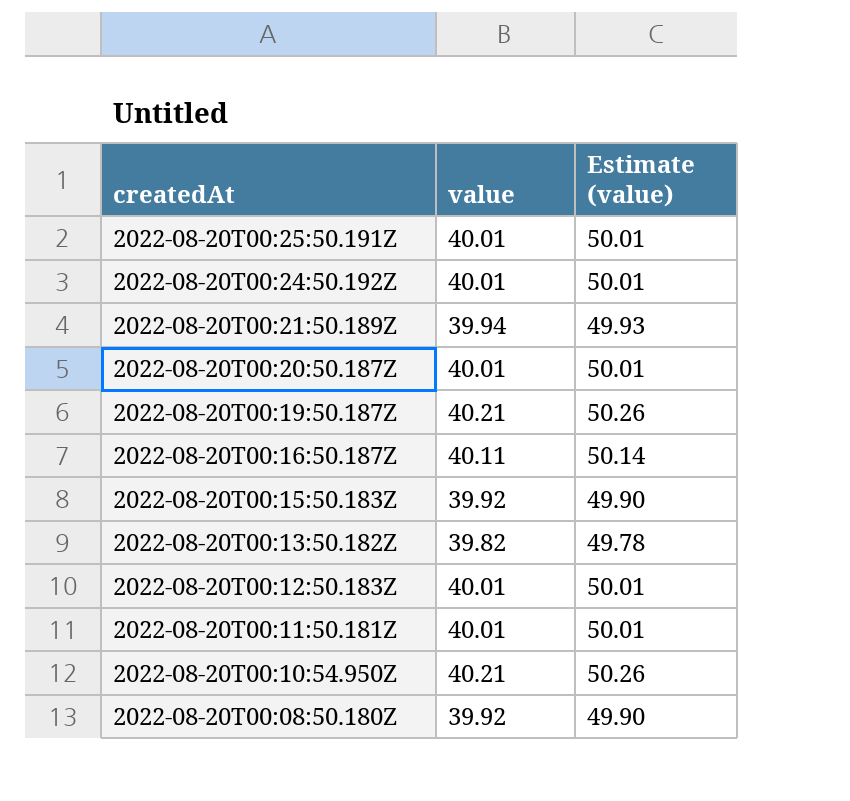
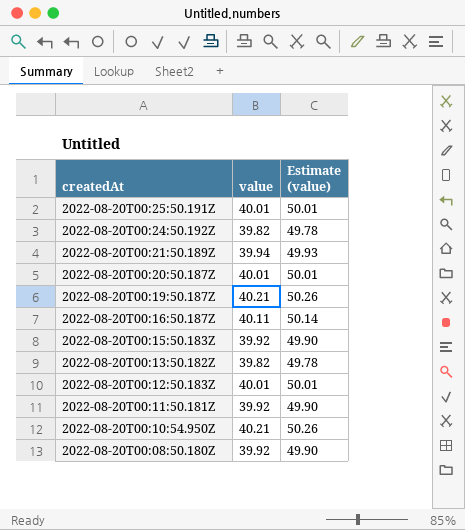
2022-08-20T00:24:50.192Z | value: 40.01 -> 39.82
2022-08-20T00:24:50.192Z | Estimate (value): 50.01 -> 49.78
2022-08-20T00:11:50.181Z | value: 40.01 -> 39.92
2022-08-20T00:11:50.181Z | Estimate (value): 50.01 -> 49.90

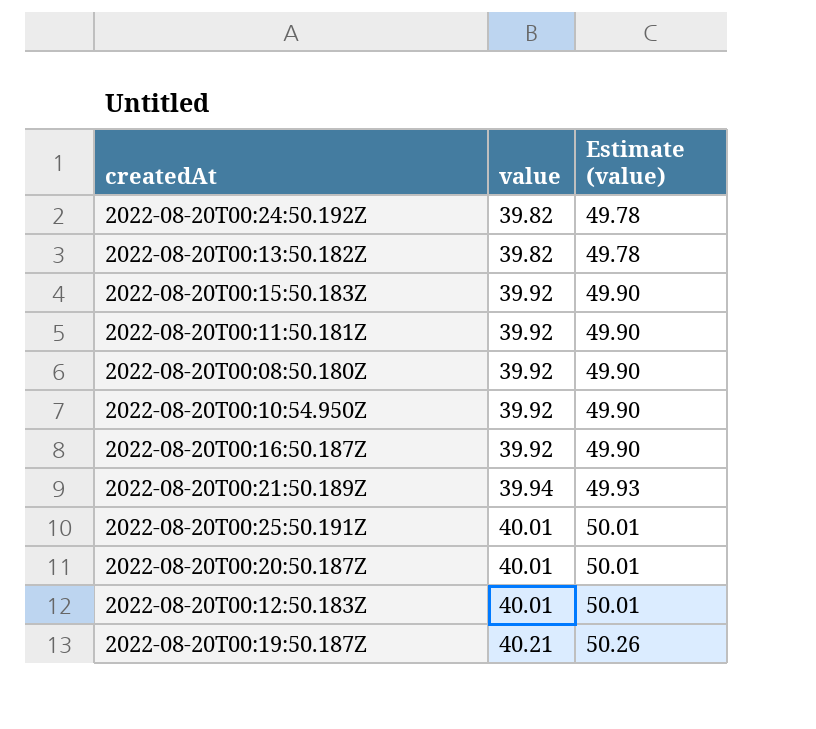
row order: createdAt descending -> value ascending
2022-08-20T00:10:54.950Z | value: 40.21 -> 39.92
2022-08-20T00:10:54.950Z | Estimate (value): 50.26 -> 49.90
2022-08-20T00:16:50.187Z | value: 40.11 -> 39.92
2022-08-20T00:16:50.187Z | Estimate (value): 50.14 -> 49.90

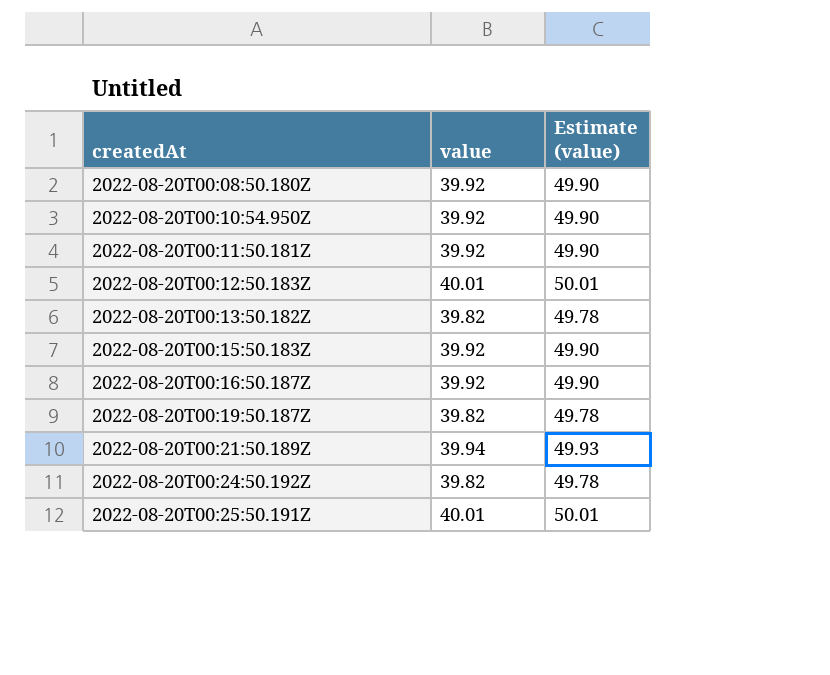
row order: value ascending -> createdAt ascending
row 2022-08-20T00:20:50.187Z: 40.01 | 50.01 -> none
2022-08-20T00:19:50.187Z | value: 40.21 -> 39.82
2022-08-20T00:19:50.187Z | Estimate (value): 50.26 -> 49.78

